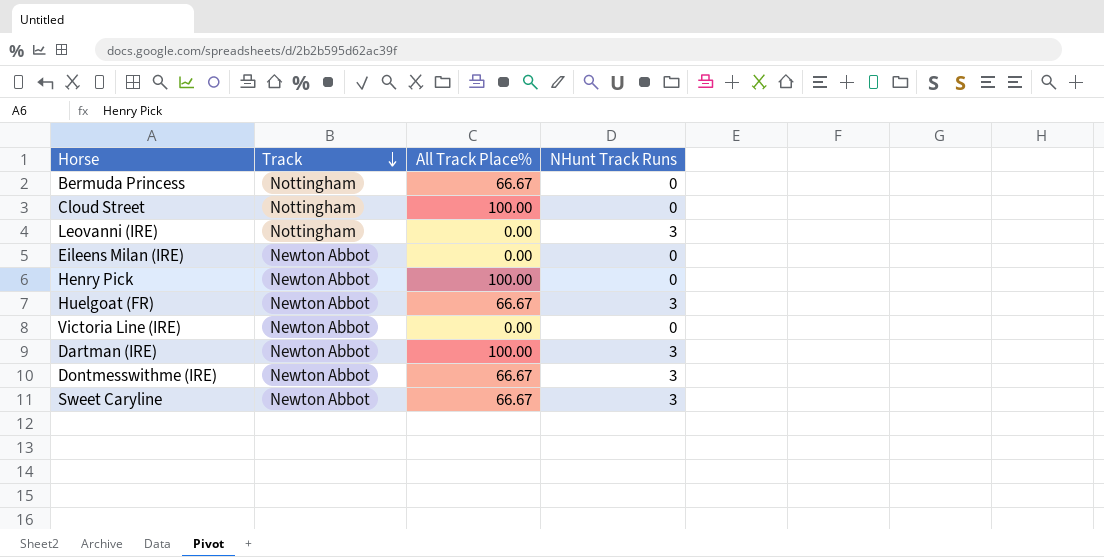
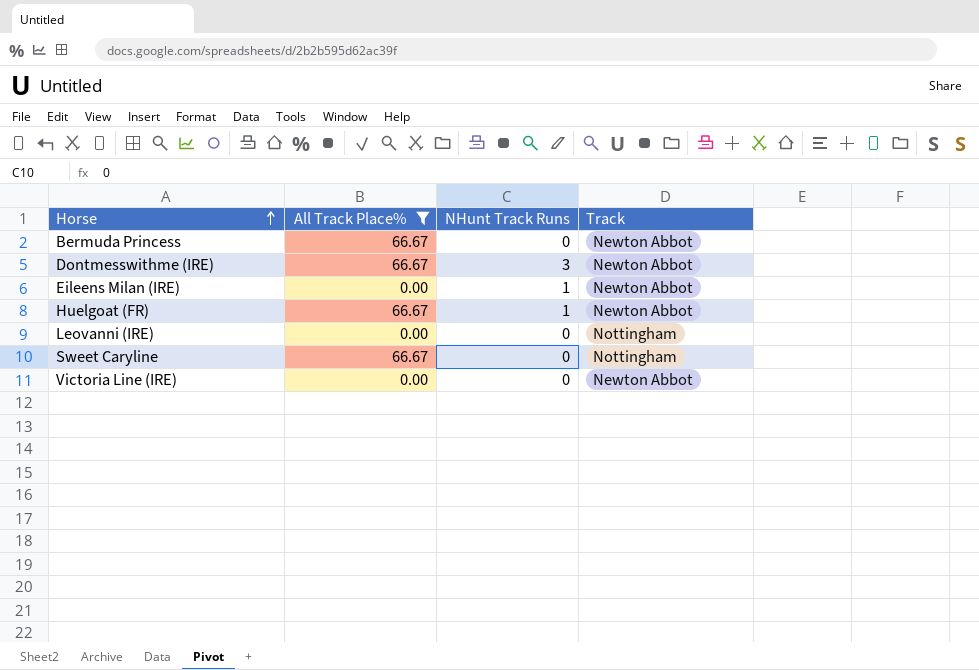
filter: none -> All Track Place% != 100.00
row order: Track descending -> Horse ascending
column Track | position: 2 -> 4
Bermuda Princess | Track: Nottingham -> Newton Abbot
Eileens Milan (IRE) | NHunt Track Runs: 0 -> 1
Huelgoat (FR) | NHunt Track Runs: 3 -> 1
Leovanni (IRE) | NHunt Track Runs: 3 -> 0
Sweet Caryline | NHunt Track Runs: 3 -> 0
Sweet Caryline | Track: Newton Abbot -> Nottingham

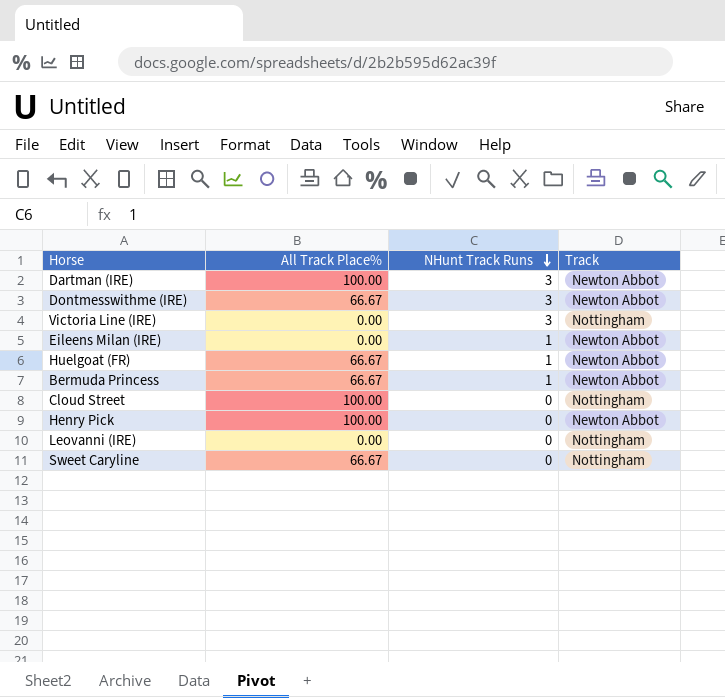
filter: All Track Place% != 100.00 -> none
row order: Horse ascending -> NHunt Track Runs descending
Victoria Line (IRE) | NHunt Track Runs: 0 -> 3
Victoria Line (IRE) | Track: Newton Abbot -> Nottingham
Bermuda Princess | NHunt Track Runs: 0 -> 1

